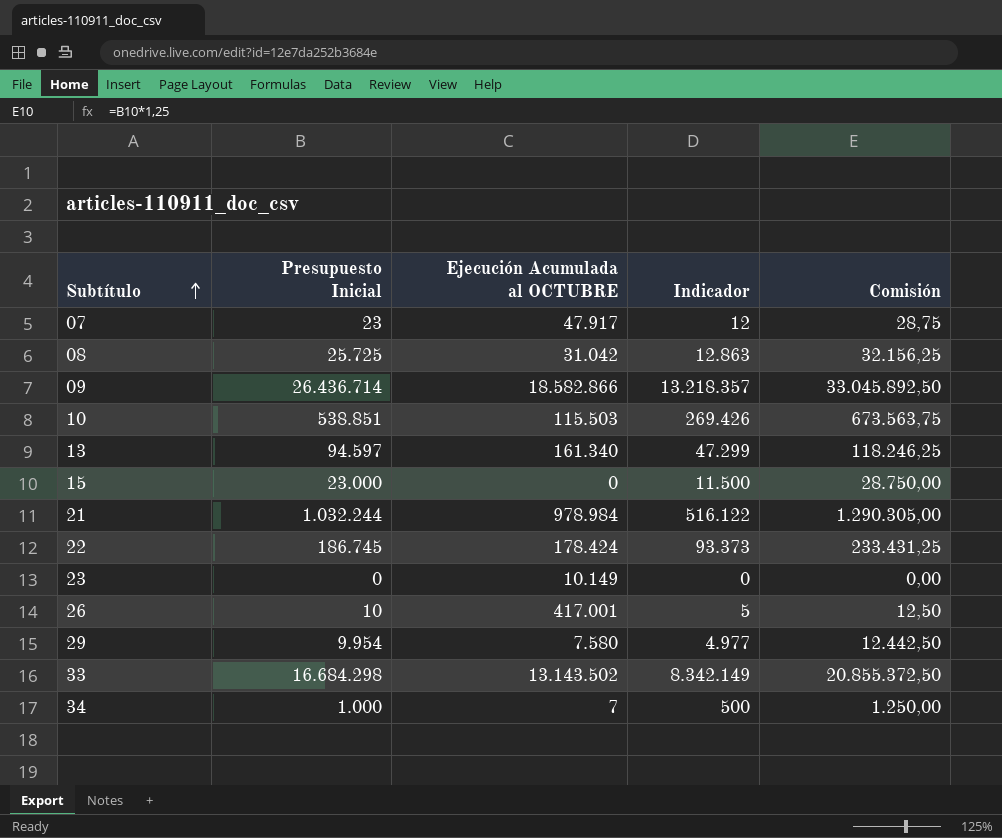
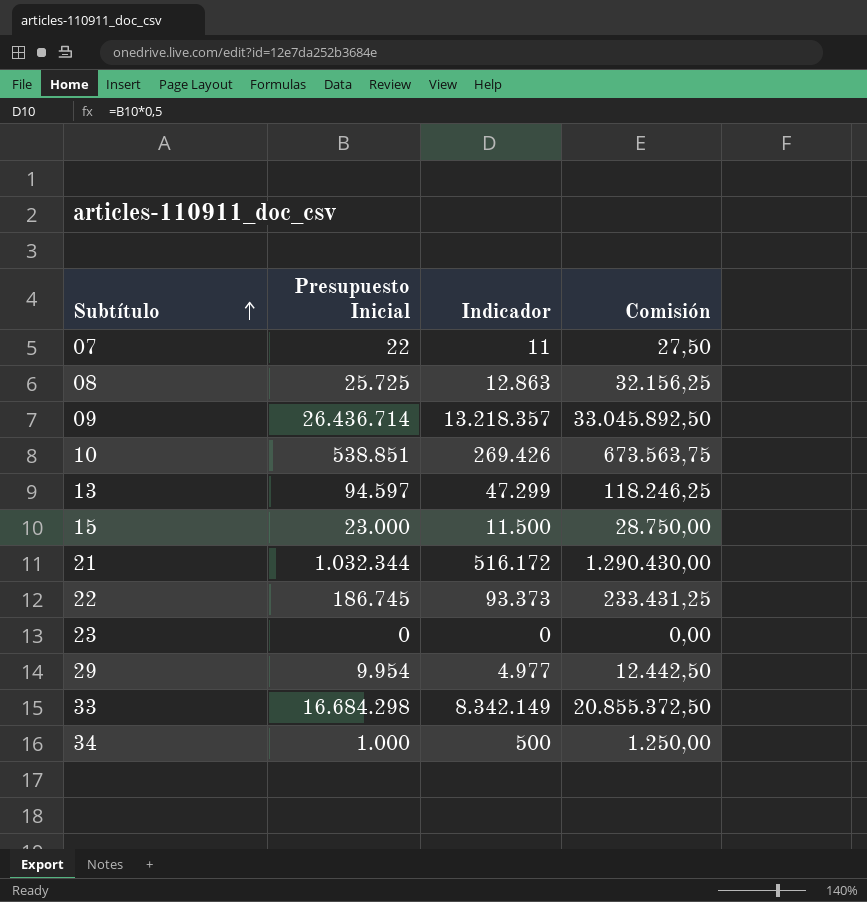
column Ejecución Acumulada al OCTUBRE | position: 3 -> none
row 26: 10 | 417.001 | 5 | 12,50 -> none
07 | Presupuesto Inicial: 23 -> 22
07 | Indicador: 12 -> 11
07 | Comisión: 28,75 -> 27,50
21 | Presupuesto Inicial: 1.032.244 -> 1.032.344
21 | Indicador: 516.122 -> 516.172
21 | Comisión: 1.290.305,00 -> 1.290.430,00

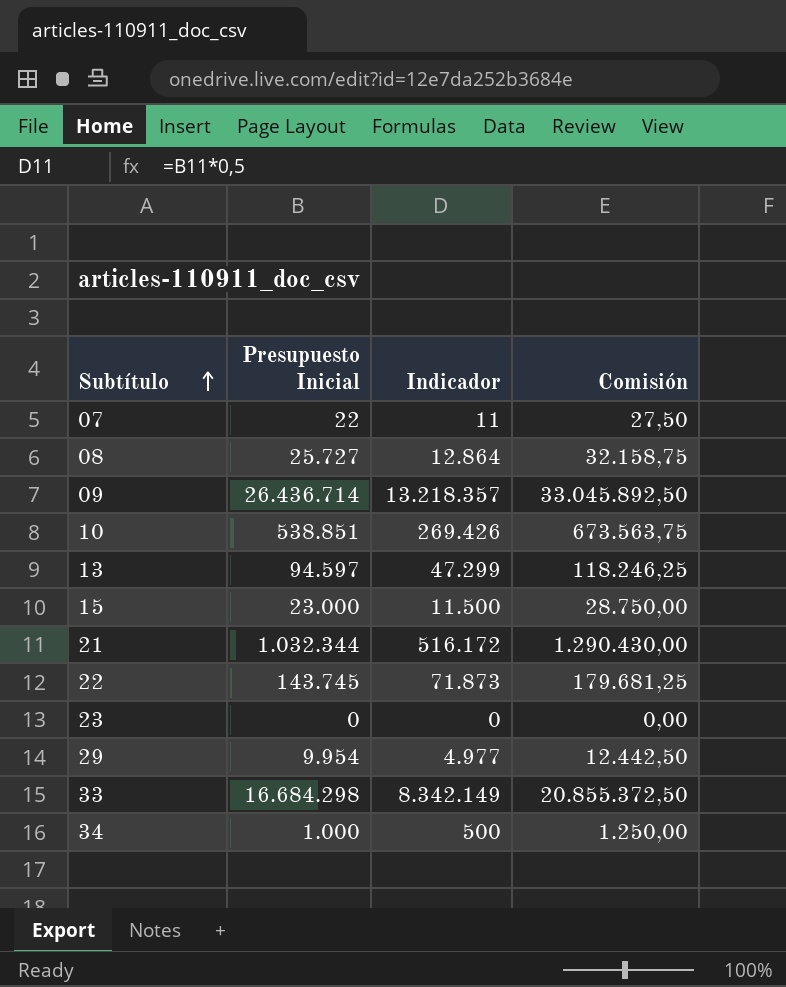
08 | Presupuesto Inicial: 25.725 -> 25.727
08 | Indicador: 12.863 -> 12.864
08 | Comisión: 32.156,25 -> 32.158,75
22 | Presupuesto Inicial: 186.745 -> 143.745
22 | Indicador: 93.373 -> 71.873
22 | Comisión: 233.431,25 -> 179.681,25

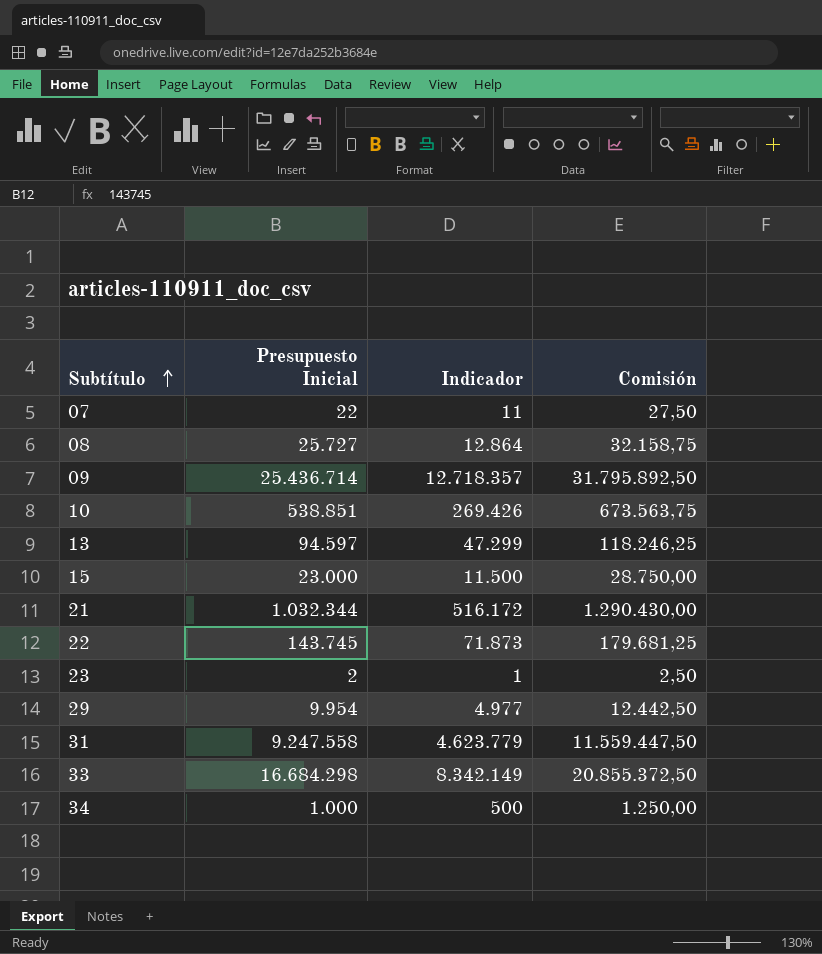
09 | Presupuesto Inicial: 26.436.714 -> 25.436.714
09 | Indicador: 13.218.357 -> 12.718.357
09 | Comisión: 33.045.892,50 -> 31.795.892,50
23 | Presupuesto Inicial: 0 -> 2
23 | Indicador: 0 -> 1
23 | Comisión: 0,00 -> 2,50
row 31: none -> 9.247.558 | 4.623.779 | 11.559.447,50

